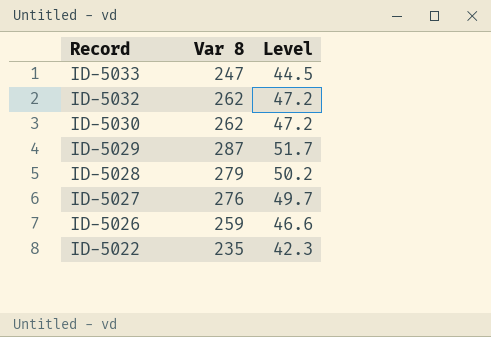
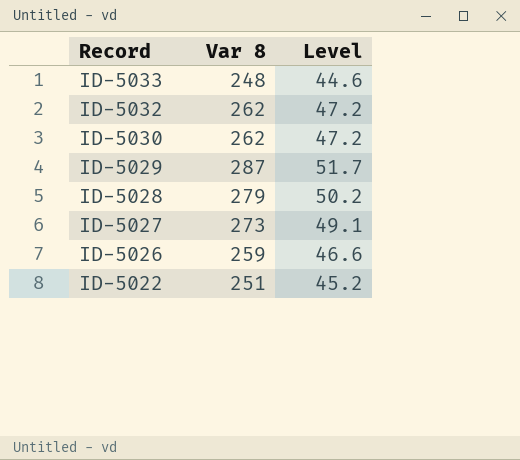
ID-5033 | Var 8: 247 -> 248
ID-5033 | Level: 44.5 -> 44.6
ID-5027 | Var 8: 276 -> 273
ID-5027 | Level: 49.7 -> 49.1
ID-5022 | Var 8: 235 -> 251
ID-5022 | Level: 42.3 -> 45.2

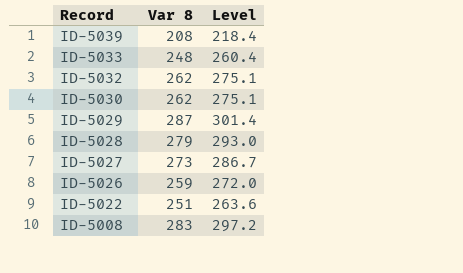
column Level | formula: [Var 8] * 0.18 -> [Var 8] * 1.05
row ID-5039: none -> 208 | 218.4
row ID-5008: none -> 283 | 297.2

